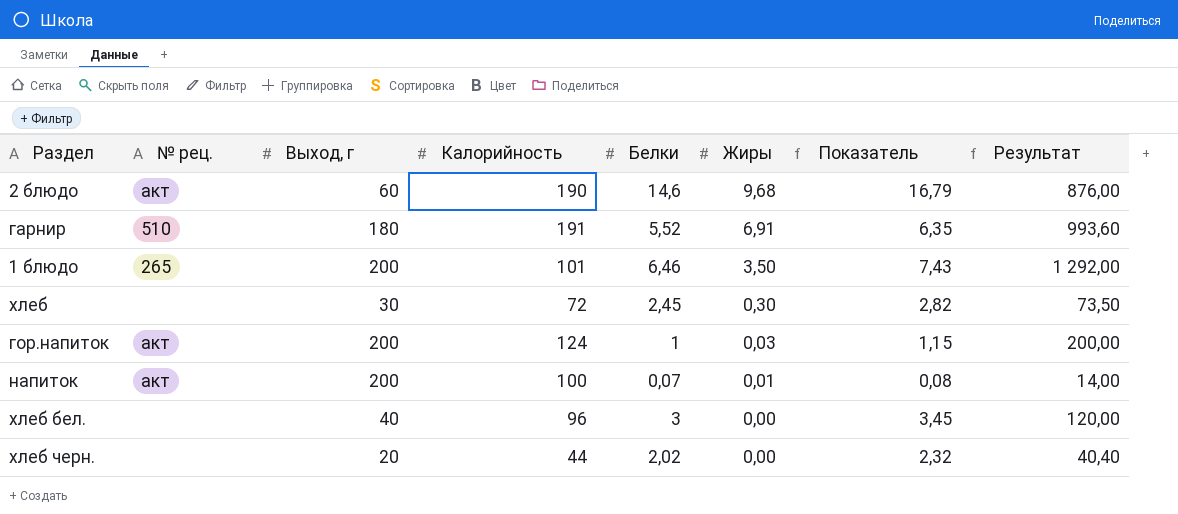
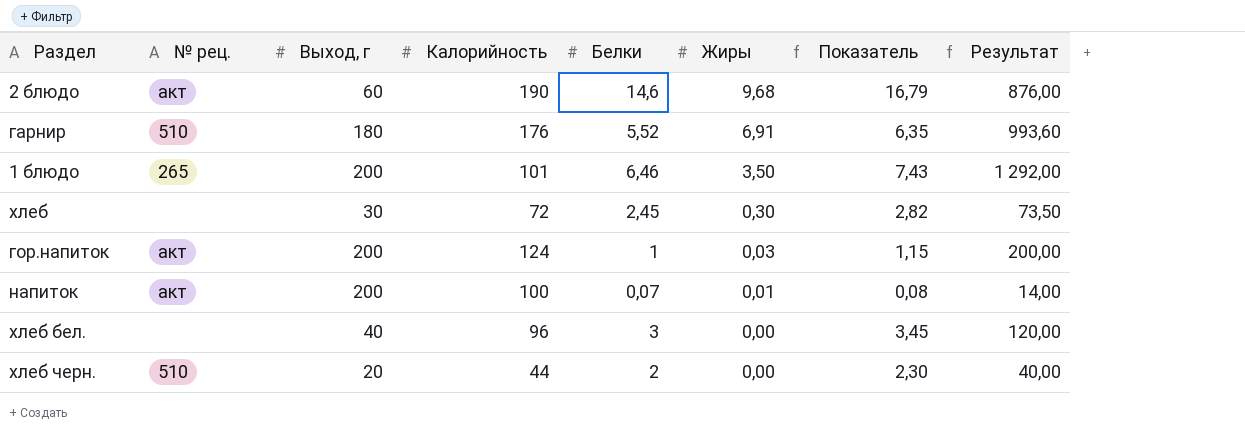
гарнир | Калорийность: 191 -> 176
хлеб черн. | № рец.: none -> 510
хлеб черн. | Белки: 2,02 -> 2
хлеб черн. | Показатель: 2,32 -> 2,30
хлеб черн. | Результат: 40,40 -> 40,00

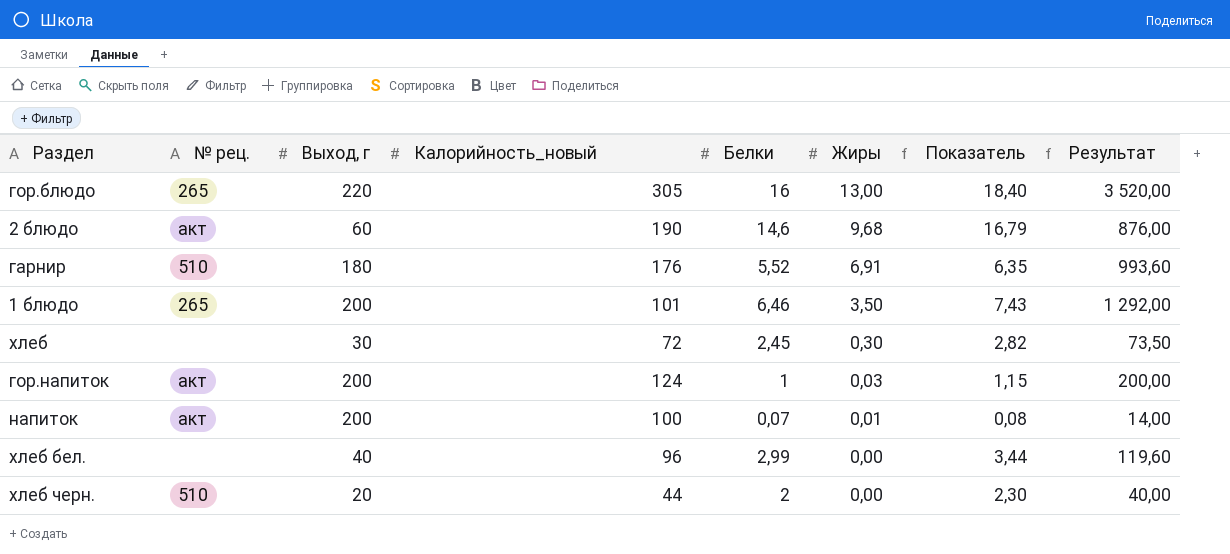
column name: Калорийность -> Калорийность_новый
row гор.блюдо: none -> 265 | 220 | 305 | 16 | 13,00 | 18,40 | 3 520,00
хлеб бел. | Белки: 3 -> 2,99
хлеб бел. | Показатель: 3,45 -> 3,44
хлеб бел. | Результат: 120,00 -> 119,60

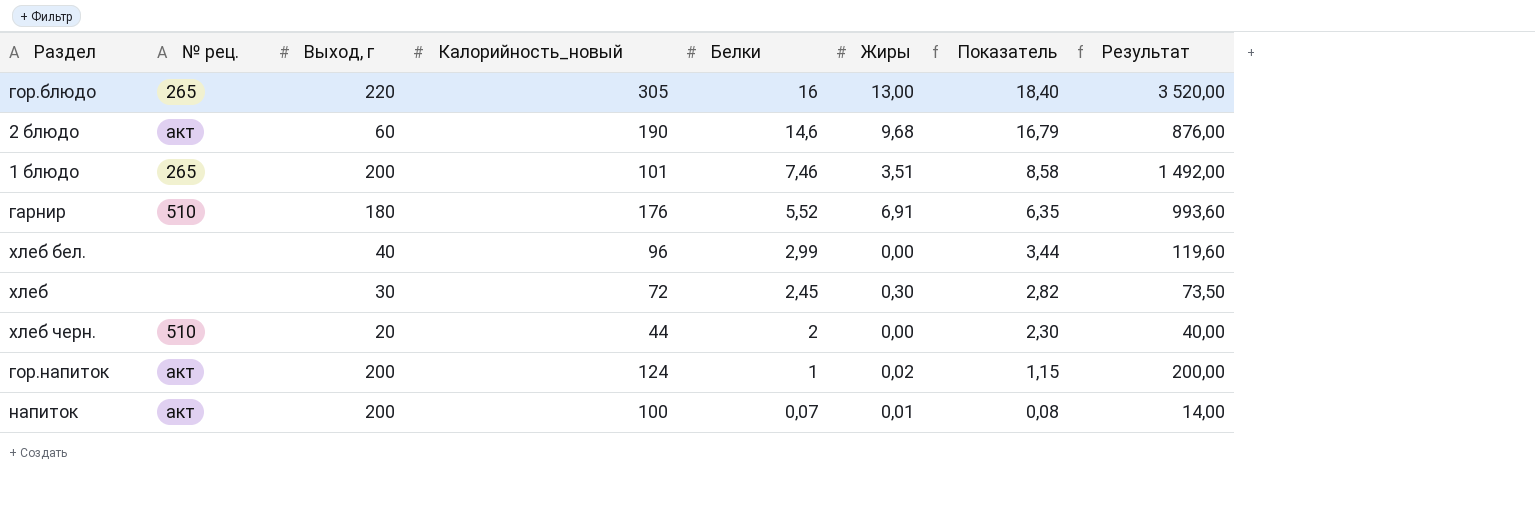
row order: Жиры descending -> Белки descending
1 блюдо | Белки: 6,46 -> 7,46
1 блюдо | Жиры: 3,50 -> 3,51
1 блюдо | Показатель: 7,43 -> 8,58
1 блюдо | Результат: 1 292,00 -> 1 492,00
гор.напиток | Жиры: 0,03 -> 0,02

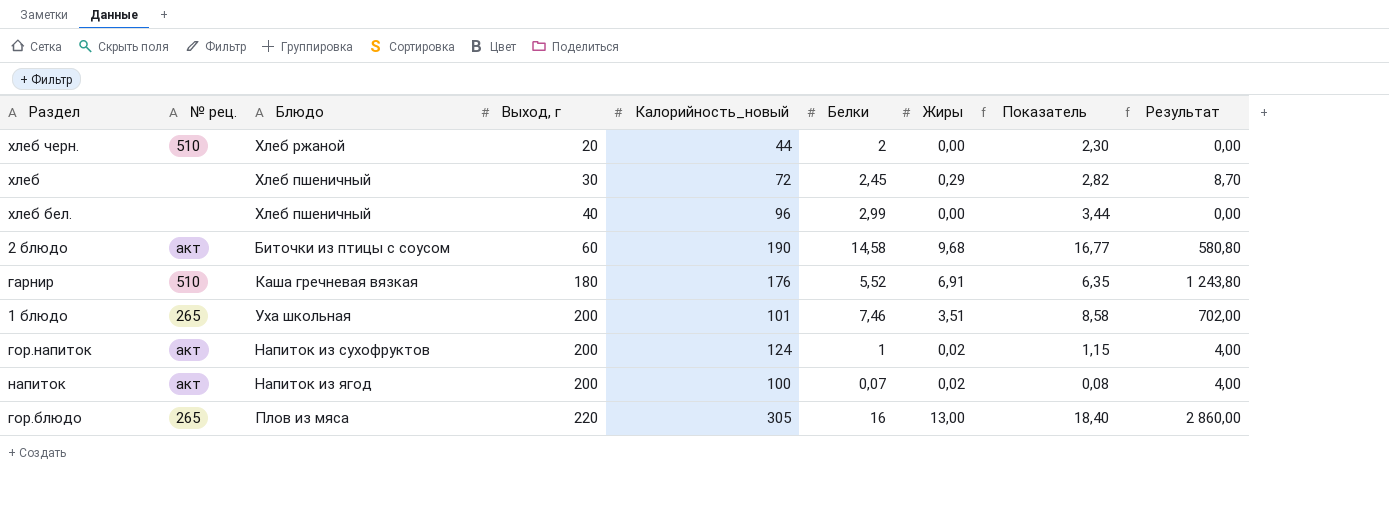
row order: Белки descending -> Выход, г ascending
column Блюдо | position: none -> 3
column Результат | formula: [Выход, г] * [Белки] -> [Выход, г] * [Жиры]
хлеб | Жиры: 0,30 -> 0,29
2 блюдо | Белки: 14,6 -> 14,58
2 блюдо | Показатель: 16,79 -> 16,77
напиток | Жиры: 0,01 -> 0,02

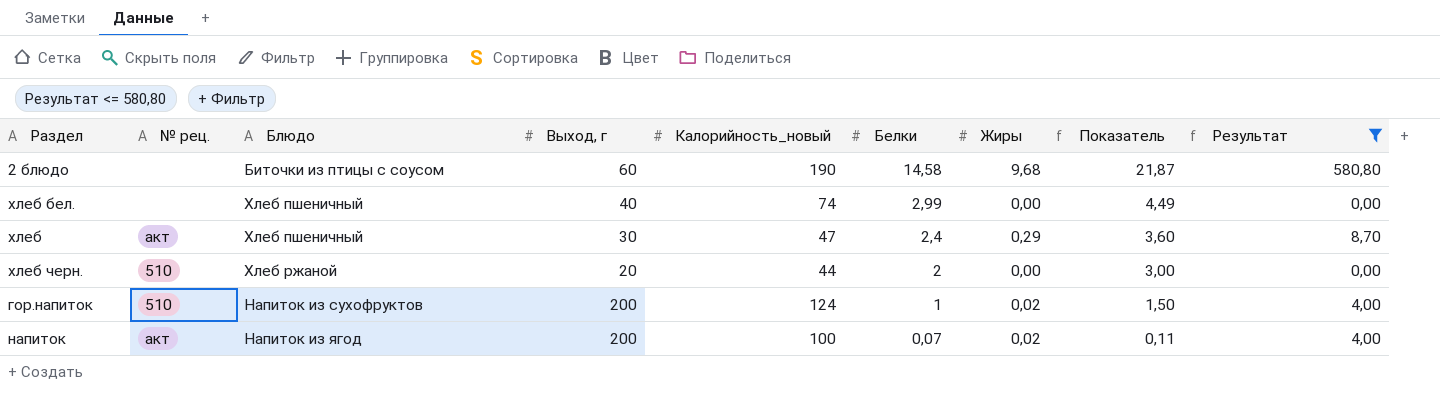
filter: none -> Результат <= 580,80
row order: Выход, г ascending -> Белки descending
column Показатель | formula: [Белки] * 1,15 -> [Белки] * 1,5
2 блюдо | № рец.: акт -> none
хлеб бел. | Калорийность_новый: 96 -> 74
хлеб | № рец.: none -> акт
хлеб | Калорийность_новый: 72 -> 47
хлеб | Белки: 2,45 -> 2,4
гор.напиток | № рец.: акт -> 510

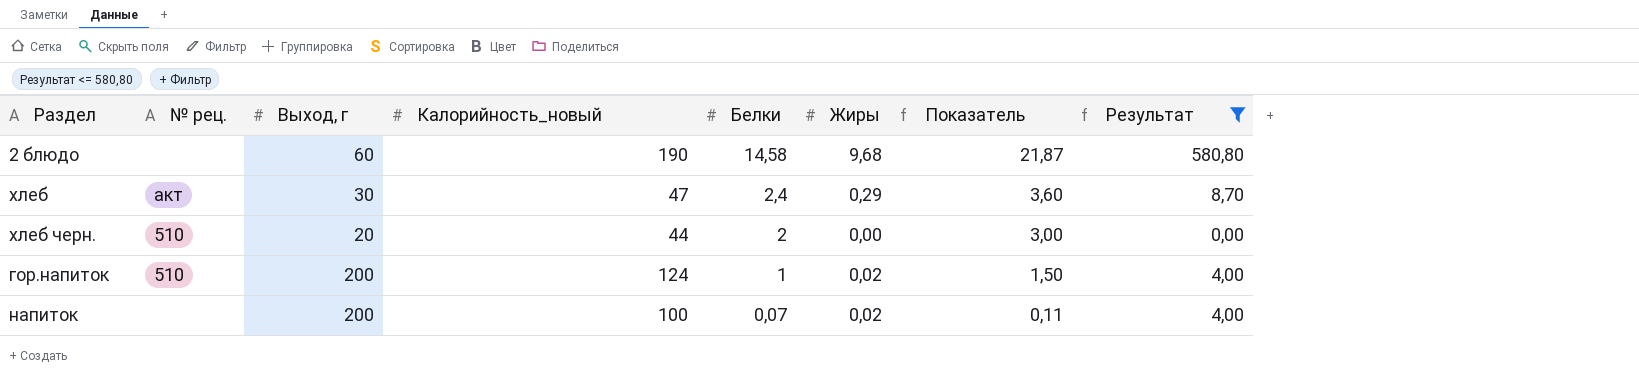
column Блюдо | position: 3 -> none
row хлеб бел.: none | Хлеб пшеничный | 40 | 74 | 2,99 | 0,00 | 4,49 | 0,00 -> none
напиток | № рец.: акт -> none

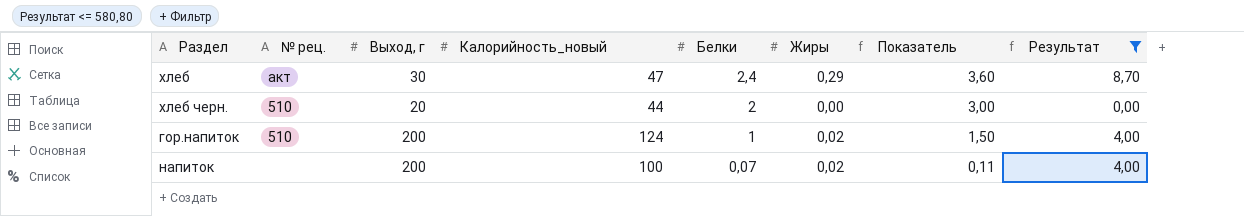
row 2 блюдо: none | 60 | 190 | 14,58 | 9,68 | 21,87 | 580,80 -> none

